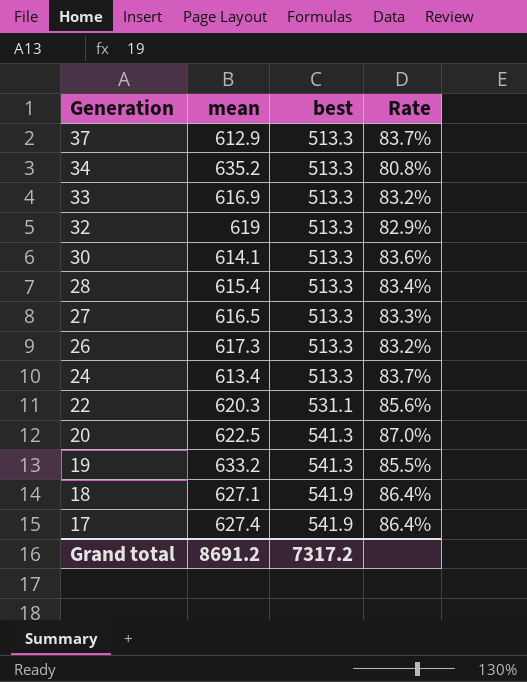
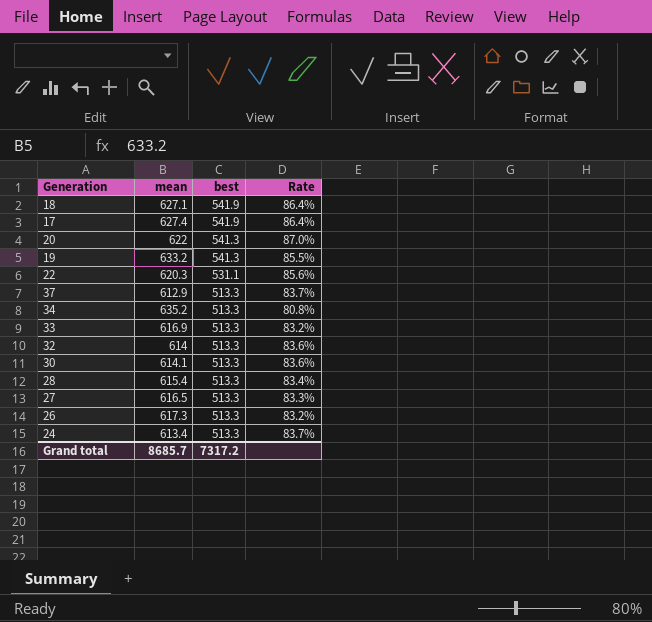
row order: Generation descending -> best descending
20 | mean: 622.5 -> 622
32 | mean: 619 -> 614
32 | Rate: 82.9% -> 83.6%
Grand total | mean: 8691.2 -> 8685.7

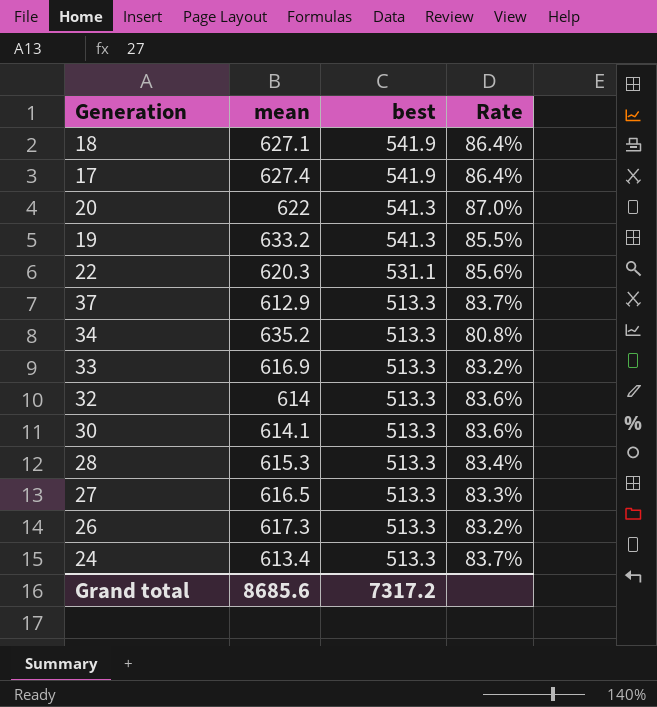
28 | mean: 615.4 -> 615.3
Grand total | mean: 8685.7 -> 8685.6

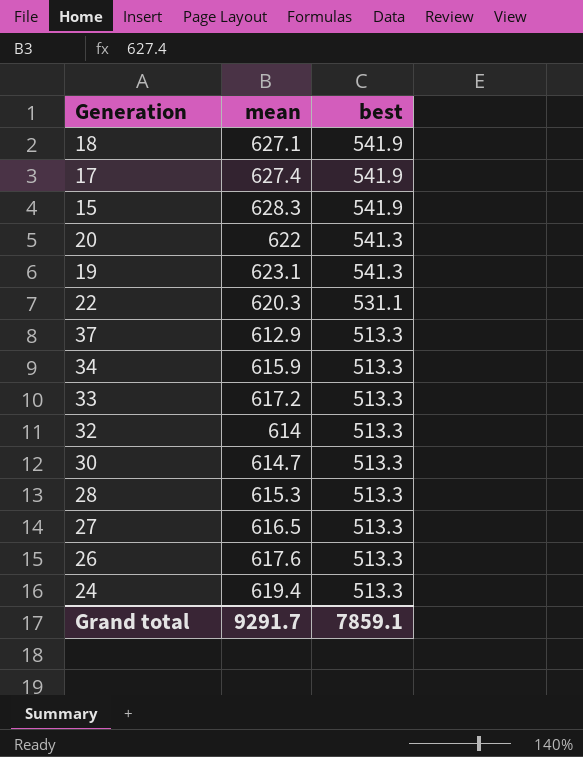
column Rate | formula: [best] / [mean] -> none
row 15: none -> 628.3 | 541.9
19 | mean: 633.2 -> 623.1
34 | mean: 635.2 -> 615.9
33 | mean: 616.9 -> 617.2
30 | mean: 614.1 -> 614.7
26 | mean: 617.3 -> 617.6
24 | mean: 613.4 -> 619.4
Grand total | mean: 8685.6 -> 9291.7
Grand total | best: 7317.2 -> 7859.1

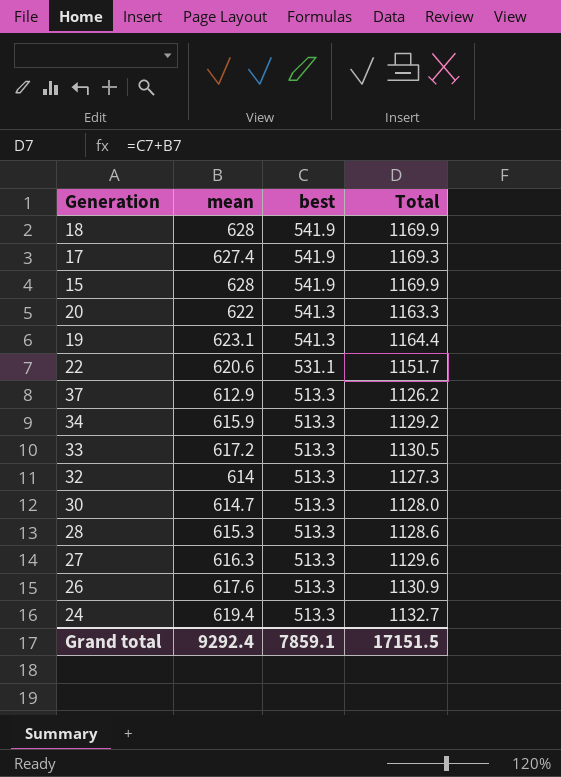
column Total | formula: none -> [mean] + [best]
18 | mean: 627.1 -> 628
15 | mean: 628.3 -> 628
22 | mean: 620.3 -> 620.6
27 | mean: 616.5 -> 616.3
Grand total | mean: 9291.7 -> 9292.4

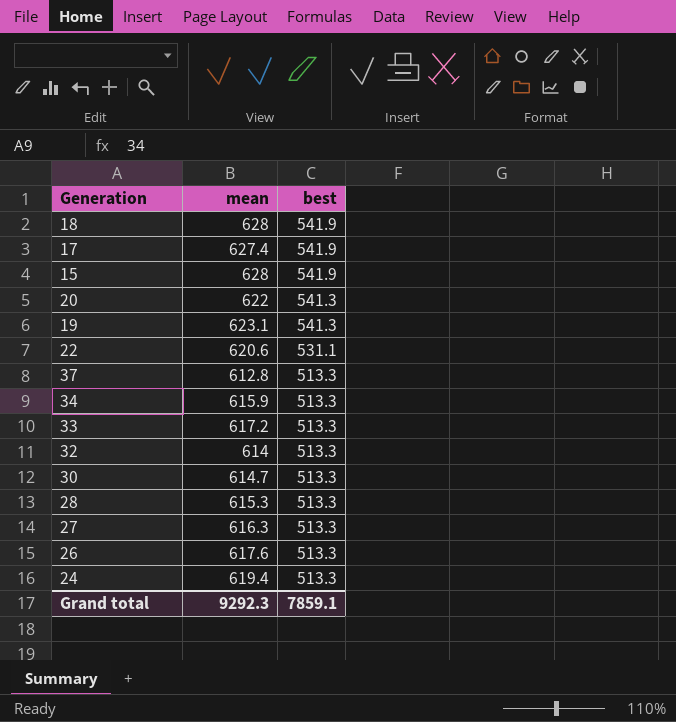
column Total | formula: [mean] + [best] -> none
37 | mean: 612.9 -> 612.8
Grand total | mean: 9292.4 -> 9292.3

